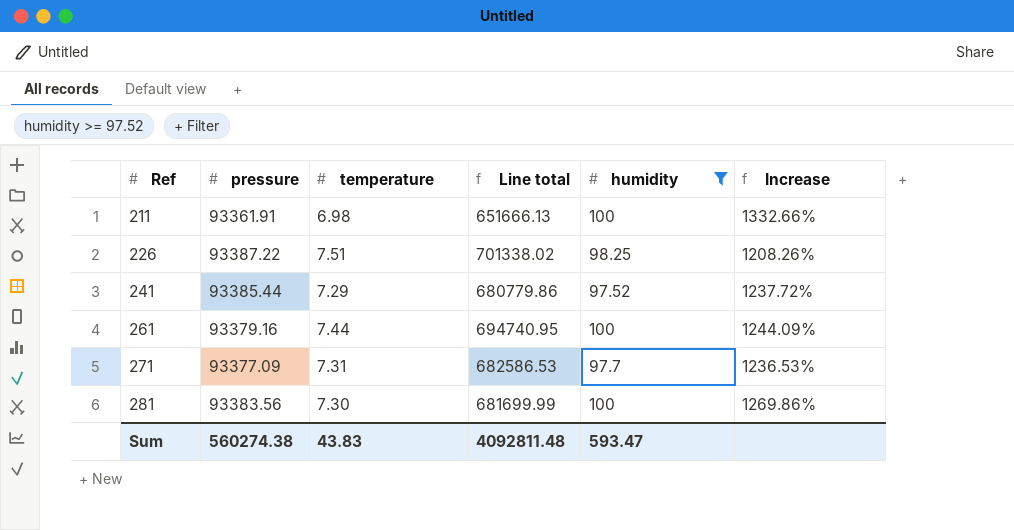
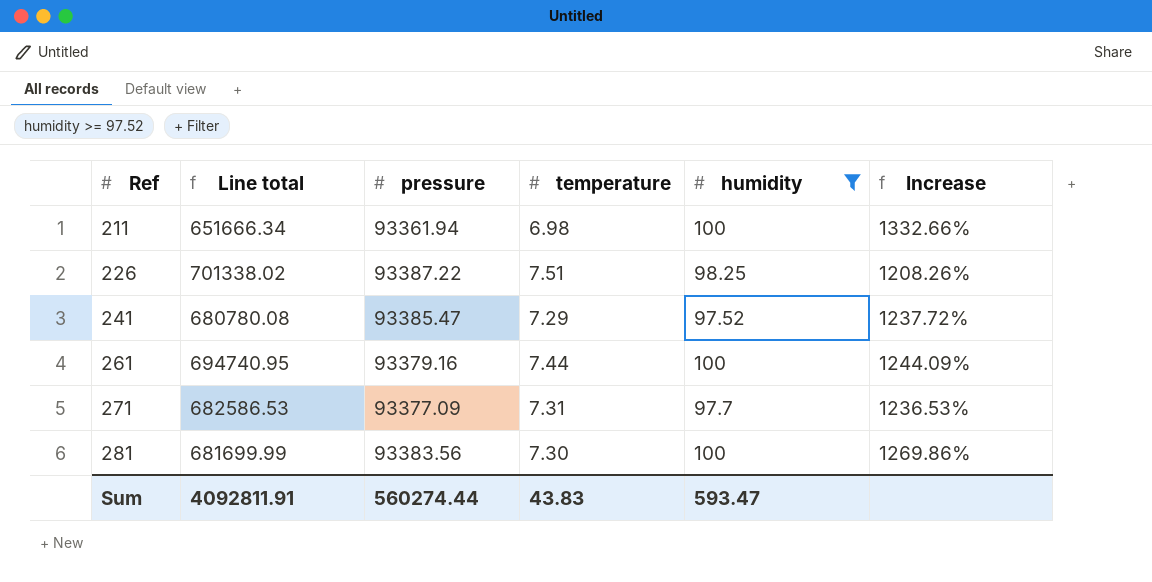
column Line total | position: 4 -> 2
211 | Line total: 651666.13 -> 651666.34
211 | pressure: 93361.91 -> 93361.94
241 | Line total: 680779.86 -> 680780.08
241 | pressure: 93385.44 -> 93385.47
Sum | Line total: 4092811.48 -> 4092811.91
Sum | pressure: 560274.38 -> 560274.44

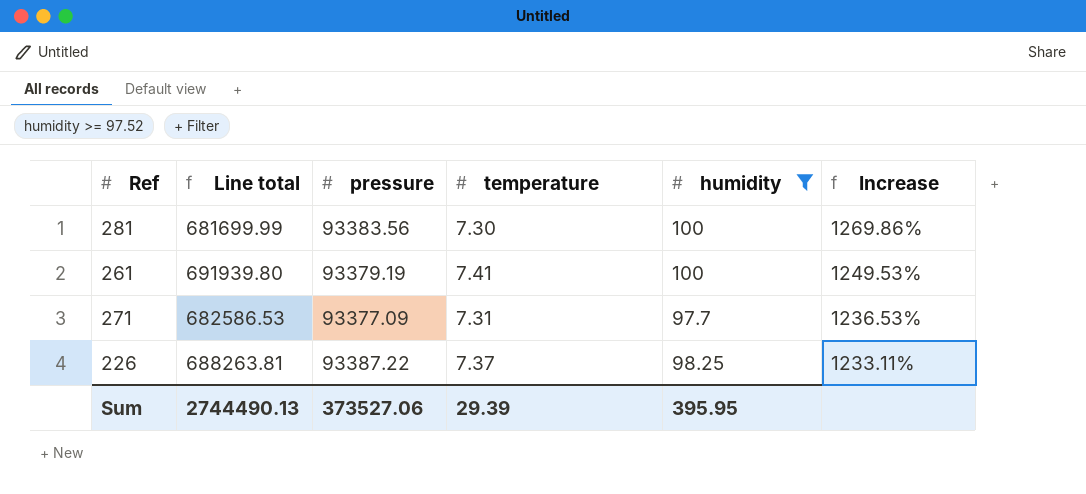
row order: Ref ascending -> Increase descending
row 211: 651666.34 | 93361.94 | 6.98 | 100 | 1332.66% -> none
row 241: 680780.08 | 93385.47 | 7.29 | 97.52 | 1237.72% -> none
261 | Line total: 694740.95 -> 691939.80
261 | pressure: 93379.16 -> 93379.19
261 | temperature: 7.44 -> 7.41
261 | Increase: 1244.09% -> 1249.53%
226 | Line total: 701338.02 -> 688263.81
226 | temperature: 7.51 -> 7.37
226 | Increase: 1208.26% -> 1233.11%
Sum | Line total: 4092811.91 -> 2744490.13
Sum | pressure: 560274.44 -> 373527.06
Sum | temperature: 43.83 -> 29.39
Sum | humidity: 593.47 -> 395.95

